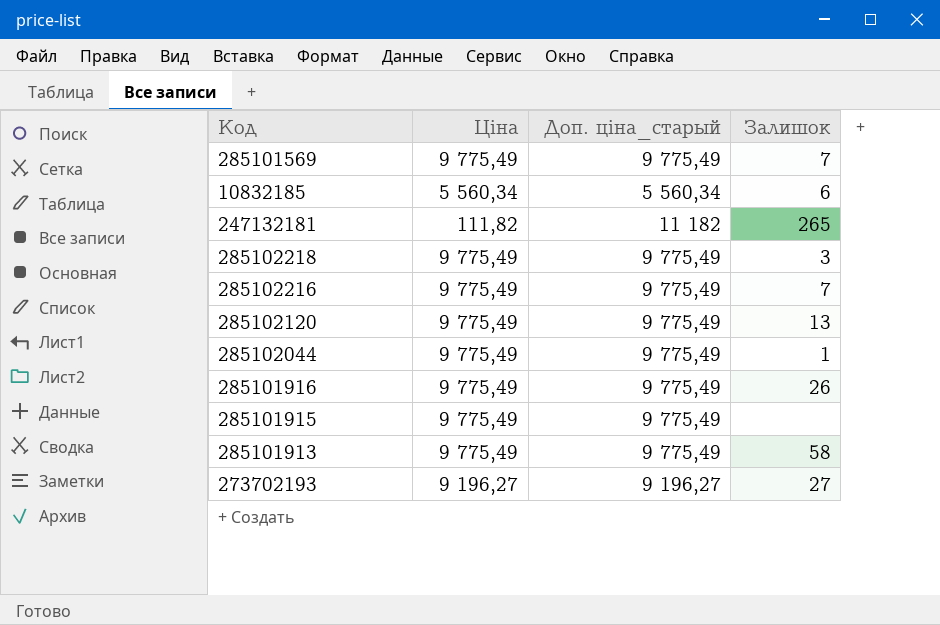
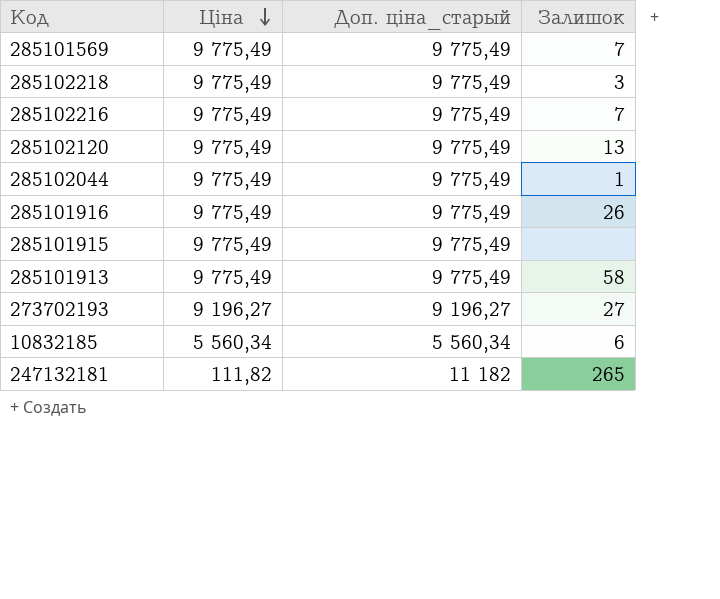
row order: none -> Ціна descending

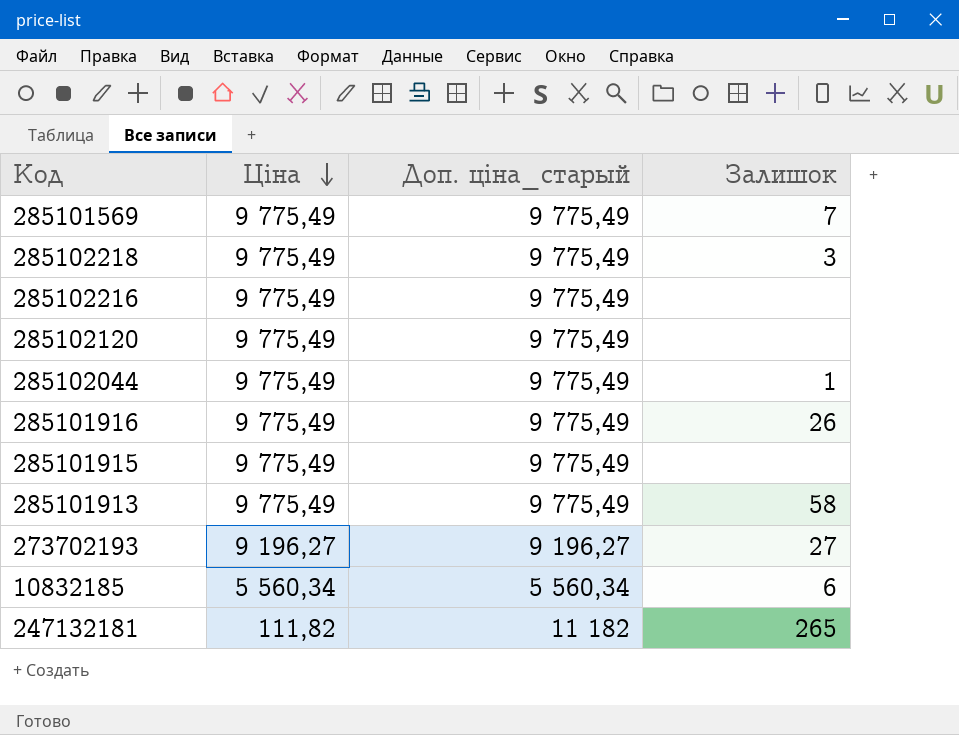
285102216 | Залишок: 7 -> none
285102120 | Залишок: 13 -> none

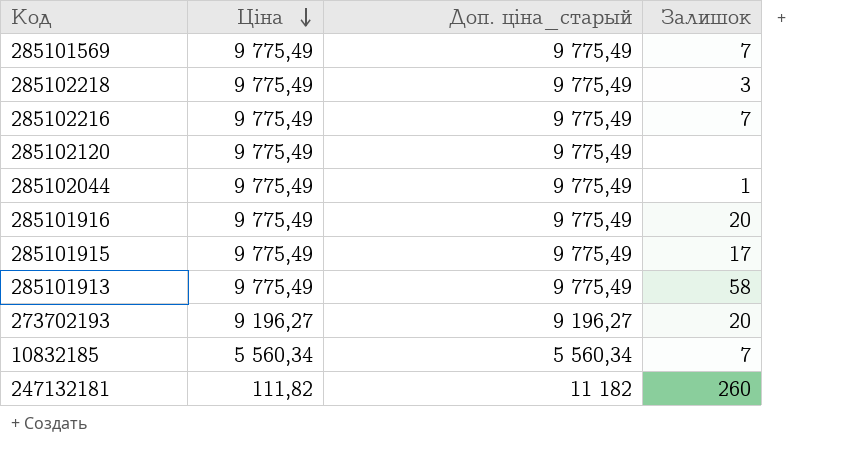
285102216 | Залишок: none -> 7
285101916 | Залишок: 26 -> 20
285101915 | Залишок: none -> 17
273702193 | Залишок: 27 -> 20
10832185 | Залишок: 6 -> 7
247132181 | Залишок: 265 -> 260

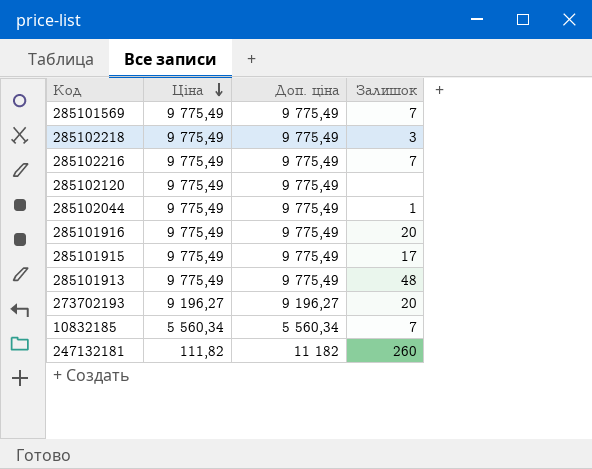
column name: Доп. ціна_старый -> Доп. ціна
285101913 | Залишок: 58 -> 48

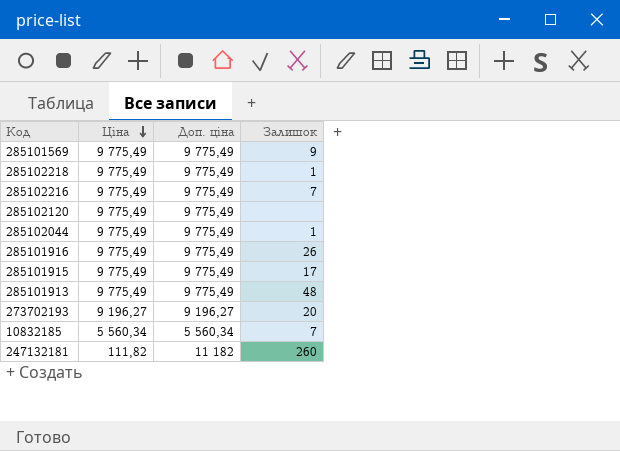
285101569 | Залишок: 7 -> 9
285102218 | Залишок: 3 -> 1
285101916 | Залишок: 20 -> 26

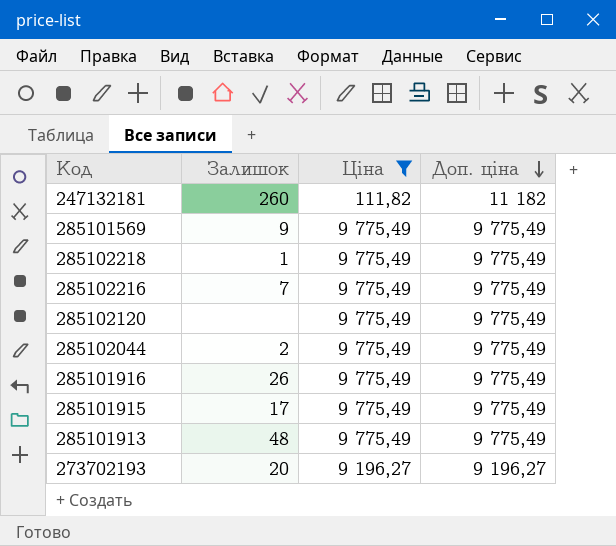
filter: none -> Ціна != 5 560,34
row order: Ціна descending -> Доп. ціна descending
column Залишок | position: 4 -> 2
285102044 | Залишок: 1 -> 2

